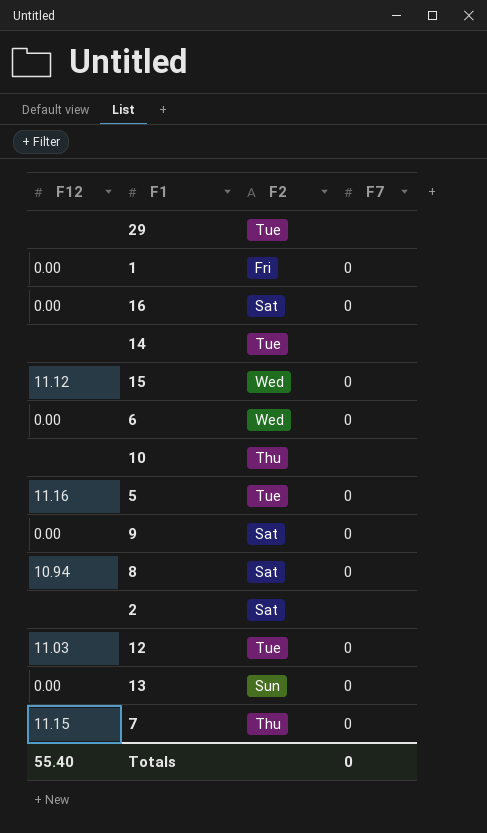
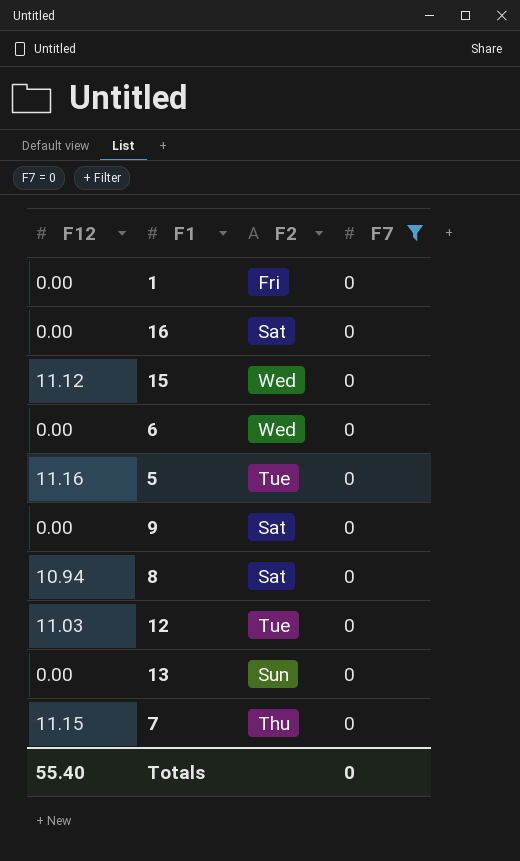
filter: none -> F7 = 0

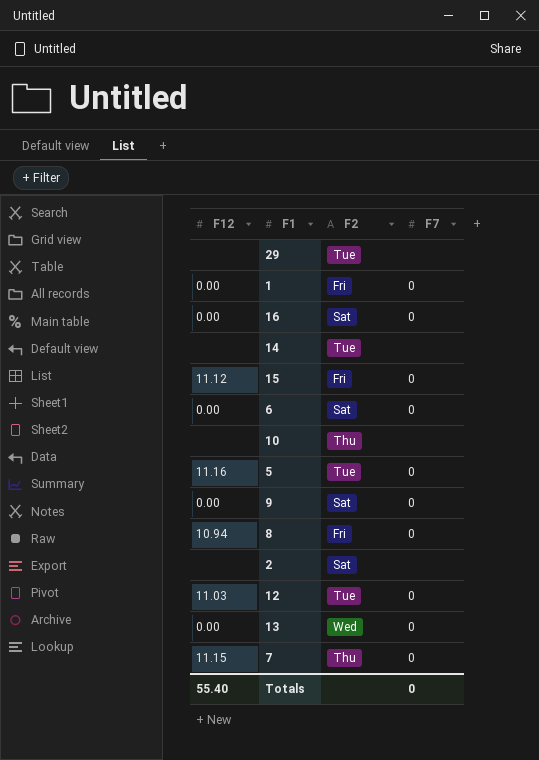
filter: F7 = 0 -> none
15 | F2: Wed -> Fri
6 | F2: Wed -> Sat
8 | F2: Sat -> Fri
13 | F2: Sun -> Wed

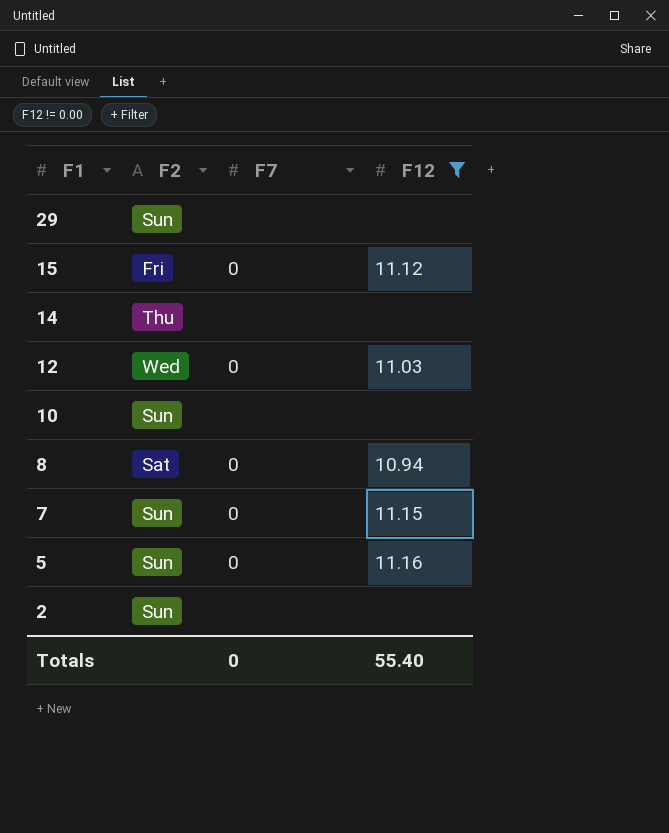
filter: none -> F12 != 0.00
row order: none -> F1 descending
column F12 | position: 1 -> 4
29 | F2: Tue -> Sun
14 | F2: Tue -> Thu
12 | F2: Tue -> Wed
10 | F2: Thu -> Sun
8 | F2: Fri -> Sat
7 | F2: Thu -> Sun
5 | F2: Tue -> Sun
2 | F2: Sat -> Sun

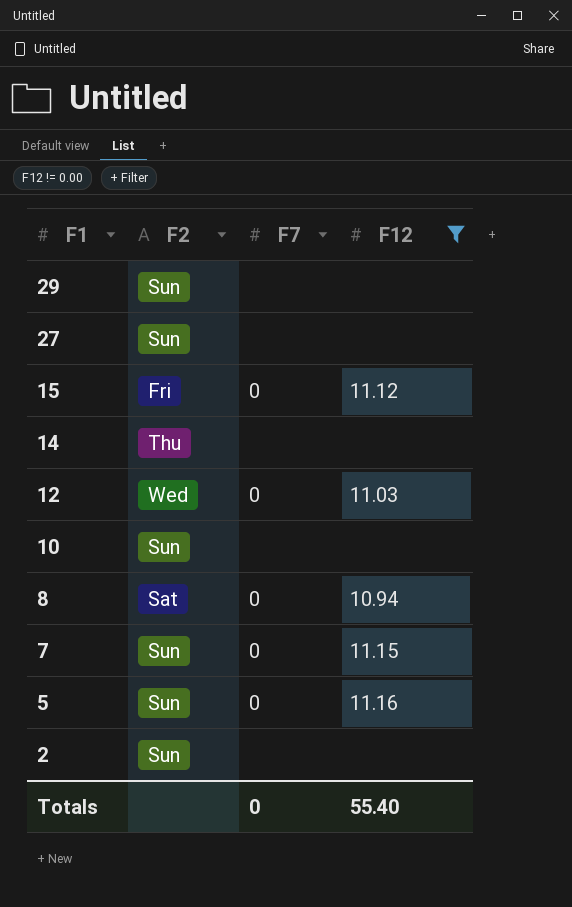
row 27: none -> Sun | none | none

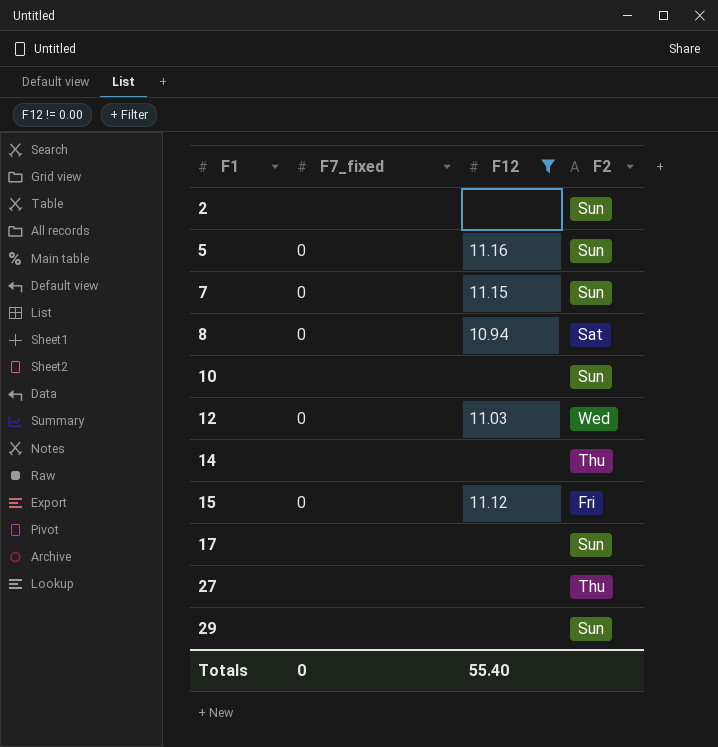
row order: F1 descending -> F1 ascending
column name: F7 -> F7_fixed
column F2 | position: 2 -> 4
row 17: none -> none | none | Sun
27 | F2: Sun -> Thu

